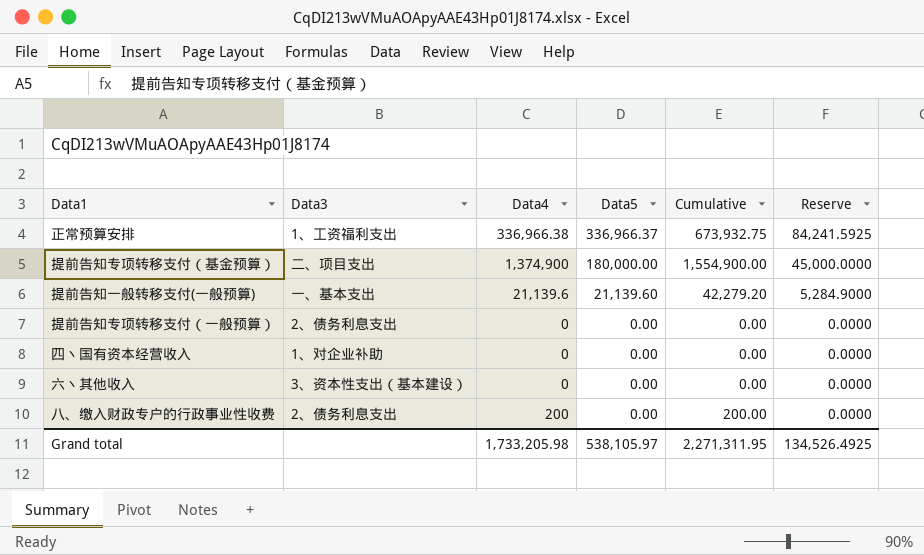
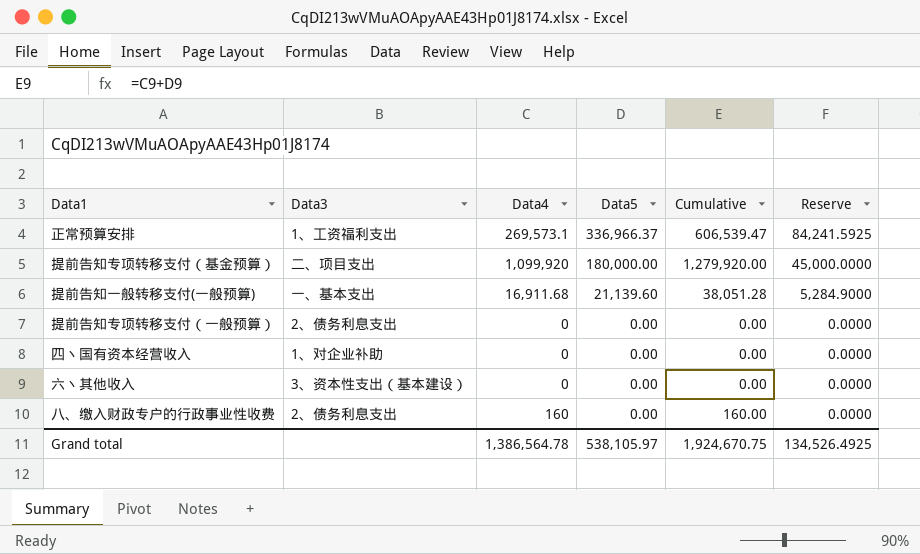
正常预算安排 | Data4: 336,966.38 -> 269,573.1
正常预算安排 | Cumulative: 673,932.75 -> 606,539.47
提前告知专项转移支付（基金预算） | Data4: 1,374,900 -> 1,099,920
提前告知专项转移支付（基金预算） | Cumulative: 1,554,900.00 -> 1,279,920.00
提前告知一般转移支付(一般预算) | Data4: 21,139.6 -> 16,911.68
提前告知一般转移支付(一般预算) | Cumulative: 42,279.20 -> 38,051.28
八、缴入财政专户的行政事业性收费 | Data4: 200 -> 160
八、缴入财政专户的行政事业性收费 | Cumulative: 200.00 -> 160.00
Grand total | Data4: 1,733,205.98 -> 1,386,564.78
Grand total | Cumulative: 2,271,311.95 -> 1,924,670.75

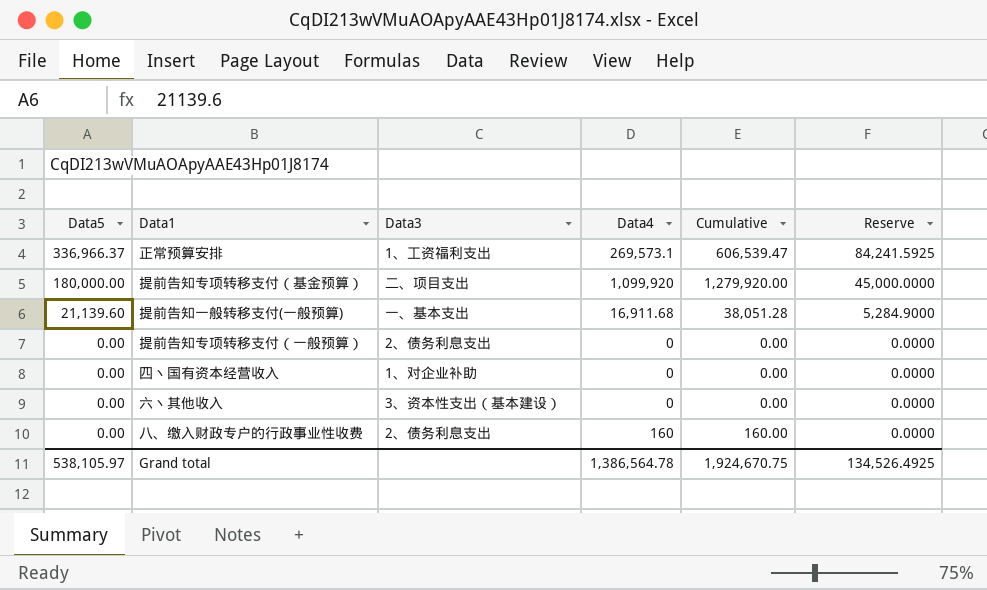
column Data5 | position: 4 -> 1

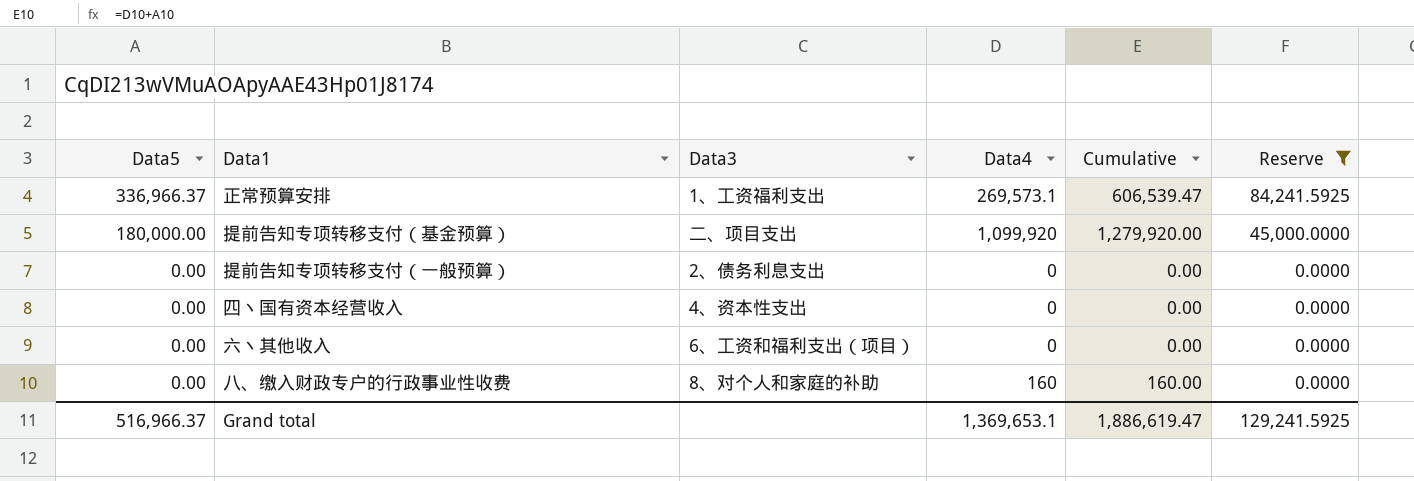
filter: none -> Reserve != 5,284.9000
四丶国有资本经营收入 | Data3: 1、对企业补助 -> 4、资本性支出
六丶其他收入 | Data3: 3、资本性支出（基本建设） -> 6、工资和福利支出（项目）
八、缴入财政专户的行政事业性收费 | Data3: 2、债务利息支出 -> 8、对个人和家庭的补助
Grand total | Data5: 538,105.97 -> 516,966.37
Grand total | Data4: 1,386,564.78 -> 1,369,653.1
Grand total | Cumulative: 1,924,670.75 -> 1,886,619.47
Grand total | Reserve: 134,526.4925 -> 129,241.5925

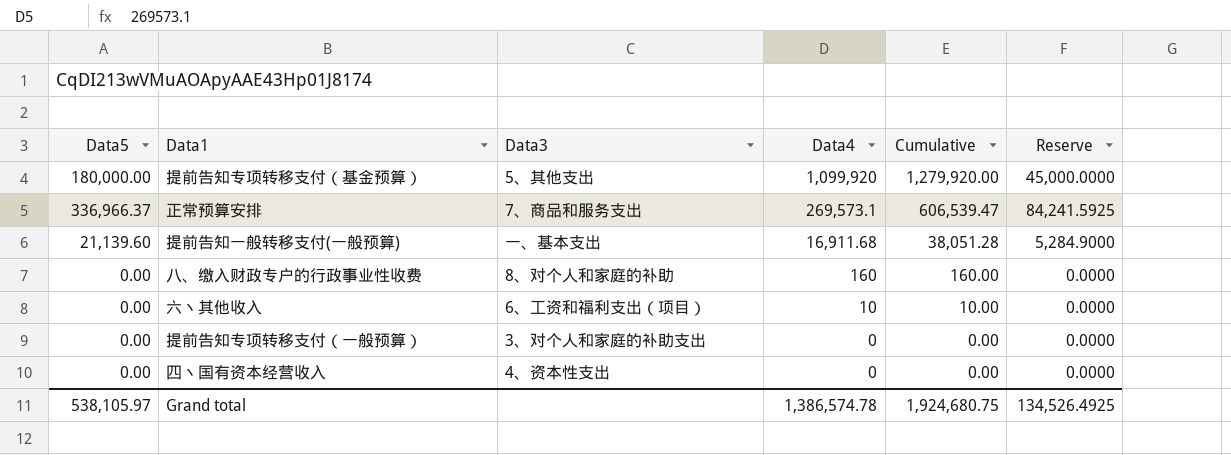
filter: Reserve != 5,284.9000 -> none
row order: Data5 descending -> Data4 descending
提前告知专项转移支付（基金预算） | Data3: 二、项目支出 -> 5、其他支出
正常预算安排 | Data3: 1、工资福利支出 -> 7、商品和服务支出
六丶其他收入 | Data4: 0 -> 10
六丶其他收入 | Cumulative: 0.00 -> 10.00
提前告知专项转移支付（一般预算） | Data3: 2、债务利息支出 -> 3、对个人和家庭的补助支出
Grand total | Data5: 516,966.37 -> 538,105.97
Grand total | Data4: 1,369,653.1 -> 1,386,574.78
Grand total | Cumulative: 1,886,619.47 -> 1,924,680.75
Grand total | Reserve: 129,241.5925 -> 134,526.4925

